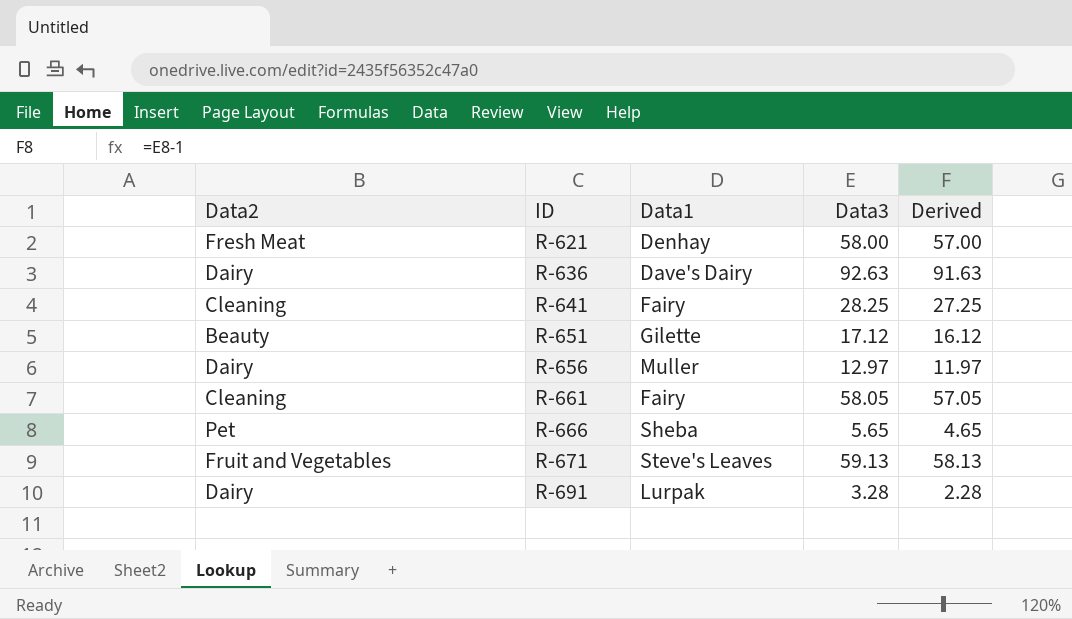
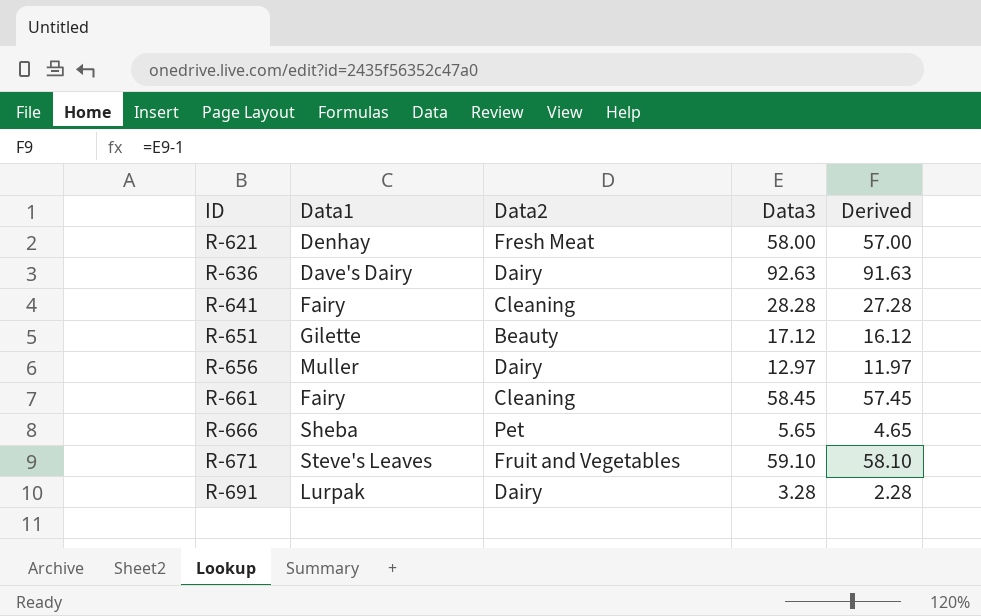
column Data2 | position: 1 -> 3
R-641 | Data3: 28.25 -> 28.28
R-641 | Derived: 27.25 -> 27.28
R-661 | Data3: 58.05 -> 58.45
R-661 | Derived: 57.05 -> 57.45
R-671 | Data3: 59.13 -> 59.10
R-671 | Derived: 58.13 -> 58.10

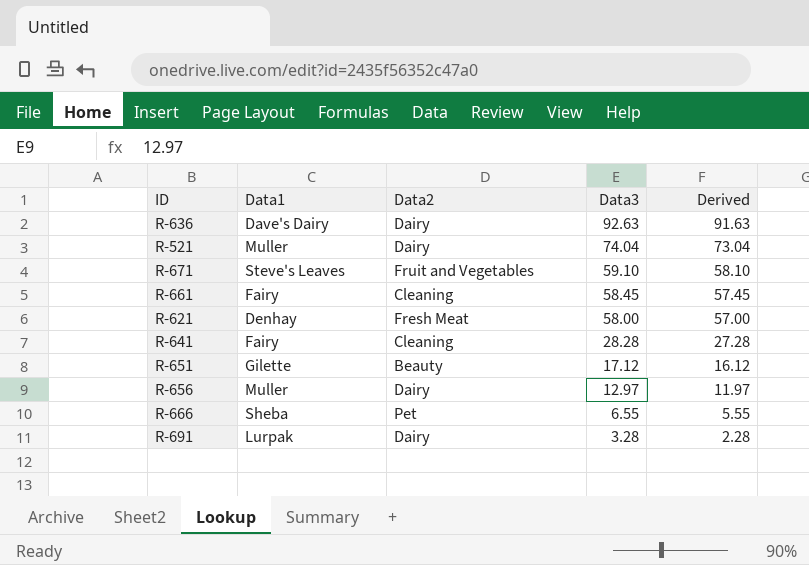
row order: ID ascending -> Data3 descending
row R-521: none -> Muller | Dairy | 74.04 | 73.04
R-666 | Data3: 5.65 -> 6.55
R-666 | Derived: 4.65 -> 5.55

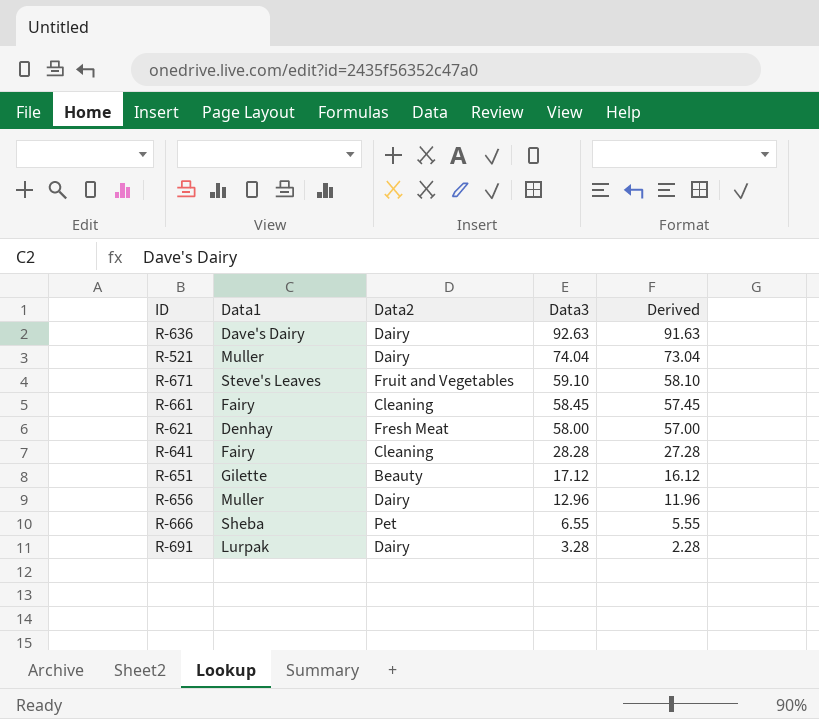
R-656 | Data3: 12.97 -> 12.96
R-656 | Derived: 11.97 -> 11.96

